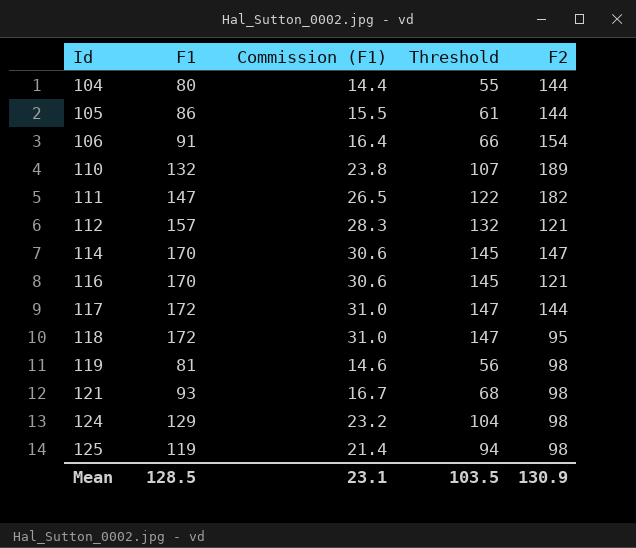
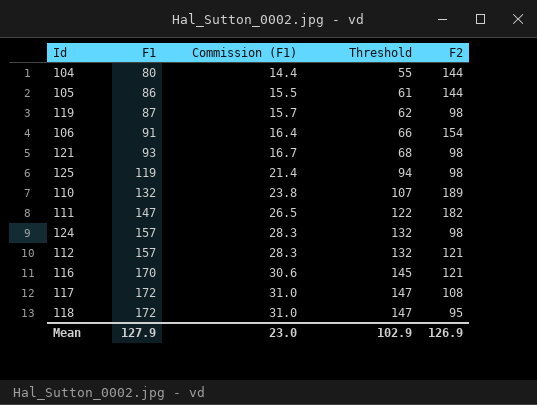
row order: Id ascending -> F1 ascending
row 114: 170 | 30.6 | 145 | 147 -> none
119 | F1: 81 -> 87
119 | Commission (F1): 14.6 -> 15.7
119 | Threshold: 56 -> 62
124 | F1: 129 -> 157
124 | Commission (F1): 23.2 -> 28.3
124 | Threshold: 104 -> 132
117 | F2: 144 -> 108
Mean | F1: 128.5 -> 127.9
Mean | Commission (F1): 23.1 -> 23.0
Mean | Threshold: 103.5 -> 102.9
Mean | F2: 130.9 -> 126.9

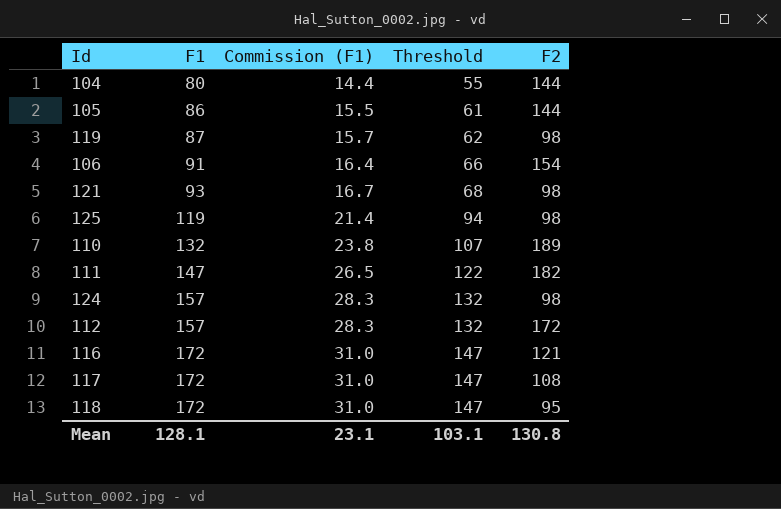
112 | F2: 121 -> 172
116 | F1: 170 -> 172
116 | Commission (F1): 30.6 -> 31.0
116 | Threshold: 145 -> 147
Mean | F1: 127.9 -> 128.1
Mean | Commission (F1): 23.0 -> 23.1
Mean | Threshold: 102.9 -> 103.1
Mean | F2: 126.9 -> 130.8

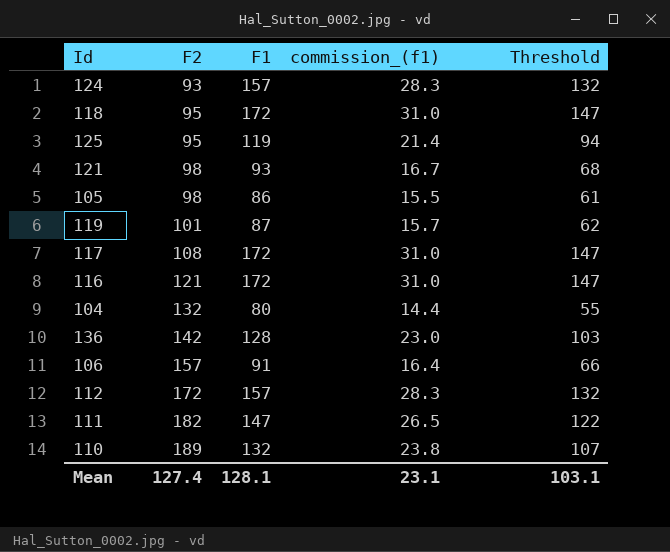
row order: F1 ascending -> F2 ascending
column F2 | position: 5 -> 2
column name: Commission (F1) -> commission_(f1)
124 | F2: 98 -> 93
125 | F2: 98 -> 95
105 | F2: 144 -> 98
119 | F2: 98 -> 101
104 | F2: 144 -> 132
row 136: none -> 142 | 128 | 23.0 | 103
106 | F2: 154 -> 157
Mean | F2: 130.8 -> 127.4

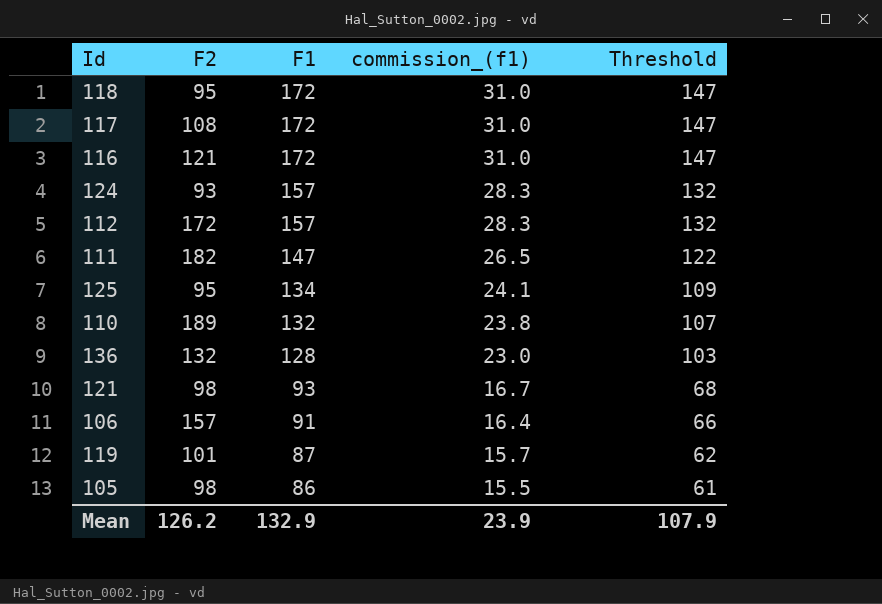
row order: F2 ascending -> F1 descending
row 104: 132 | 80 | 14.4 | 55 -> none
125 | F1: 119 -> 134
125 | commission_(f1): 21.4 -> 24.1
125 | Threshold: 94 -> 109
136 | F2: 142 -> 132
Mean | F2: 127.4 -> 126.2
Mean | F1: 128.1 -> 132.9
Mean | commission_(f1): 23.1 -> 23.9
Mean | Threshold: 103.1 -> 107.9

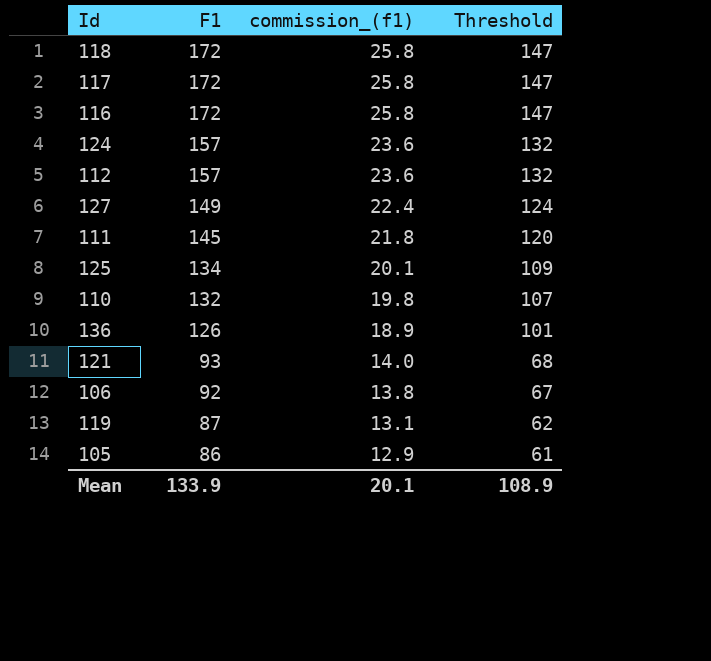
column F2 | position: 2 -> none
column commission_(f1) | formula: [F1] * 0.18 -> [F1] * 0.15
row 127: none -> 149 | 22.4 | 124
111 | F1: 147 -> 145
111 | Threshold: 122 -> 120
136 | F1: 128 -> 126
136 | Threshold: 103 -> 101
106 | F1: 91 -> 92
106 | Threshold: 66 -> 67
Mean | F1: 132.9 -> 133.9
Mean | commission_(f1): 23.9 -> 20.1
Mean | Threshold: 107.9 -> 108.9

